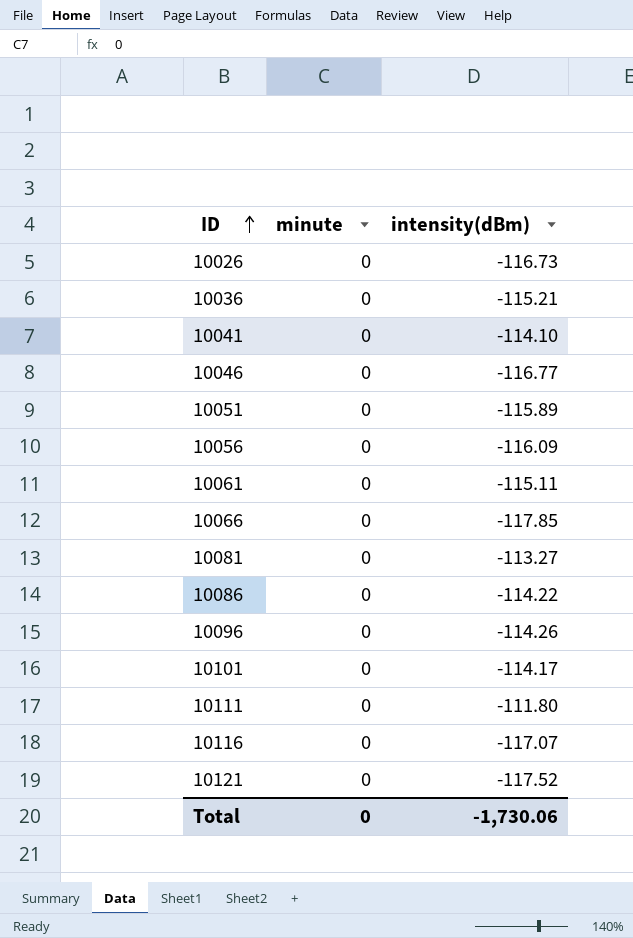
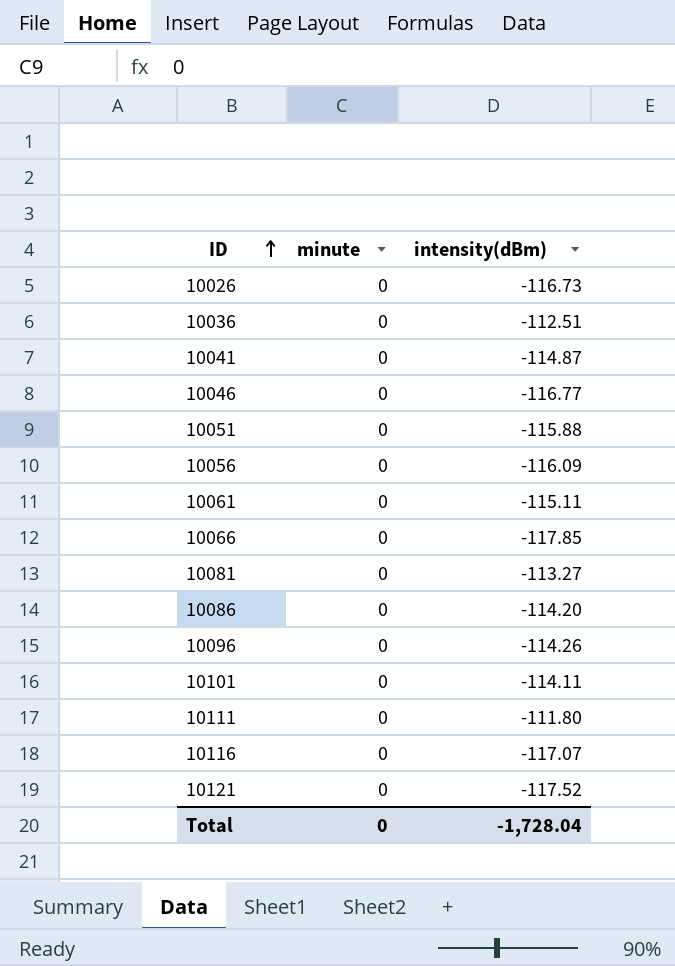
10036 | intensity(dBm): -115.21 -> -112.51
10041 | intensity(dBm): -114.10 -> -114.87
10051 | intensity(dBm): -115.89 -> -115.88
10086 | intensity(dBm): -114.22 -> -114.20
10101 | intensity(dBm): -114.17 -> -114.11
Total | intensity(dBm): -1,730.06 -> -1,728.04

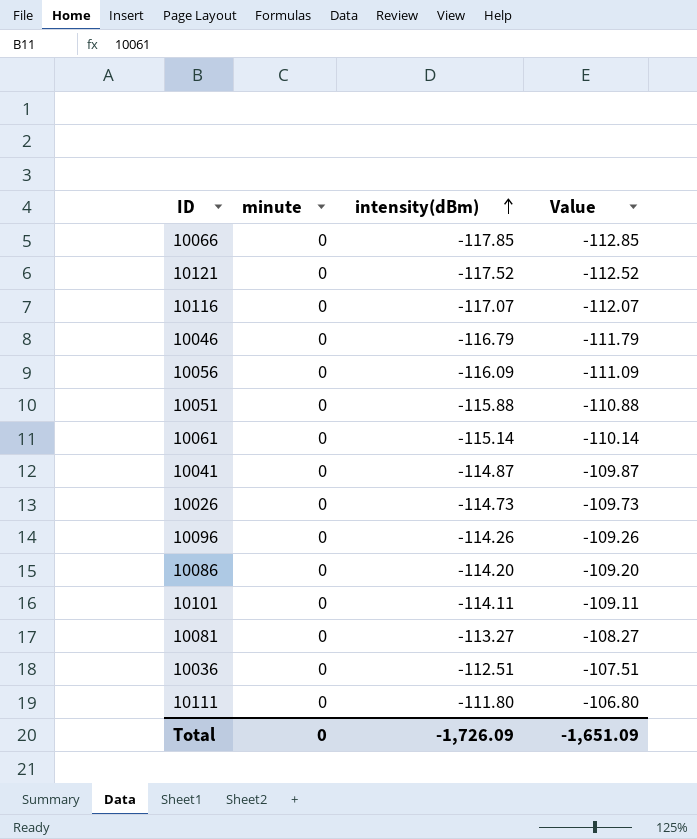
row order: ID ascending -> intensity(dBm) ascending
column Value | formula: none -> [intensity(dBm)] + 5
10046 | intensity(dBm): -116.77 -> -116.79
10061 | intensity(dBm): -115.11 -> -115.14
10026 | intensity(dBm): -116.73 -> -114.73
Total | intensity(dBm): -1,728.04 -> -1,726.09

